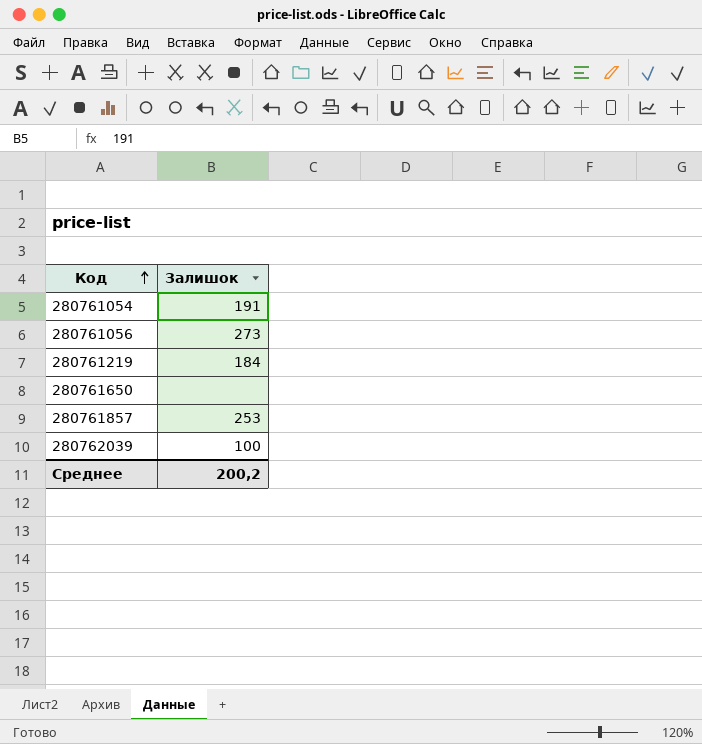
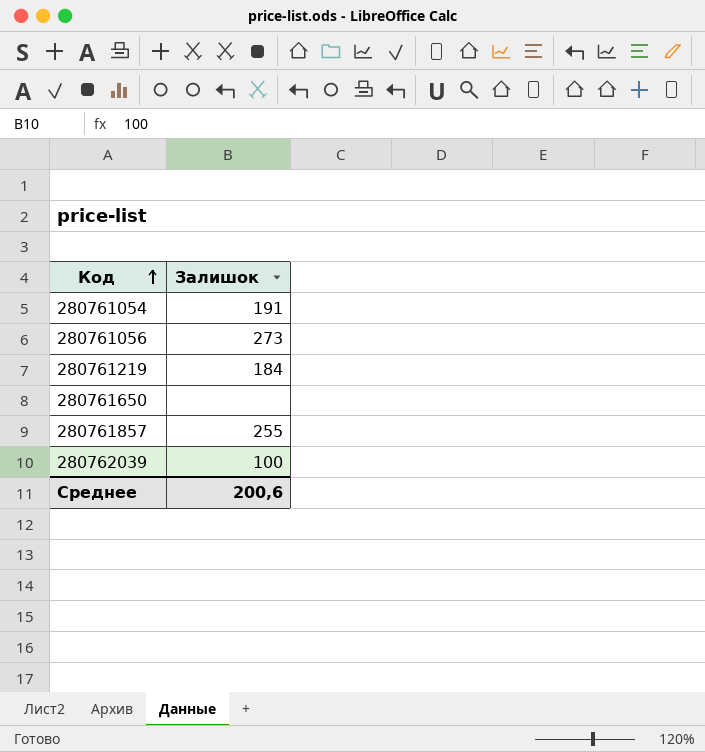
280761857 | Залишок: 253 -> 255
Среднее | Залишок: 200,2 -> 200,6

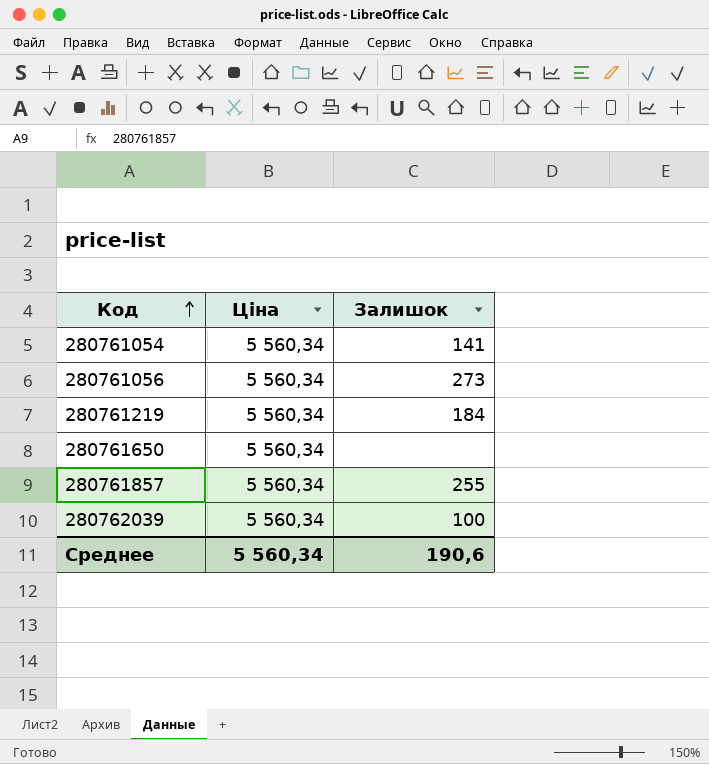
column Ціна | position: none -> 2
280761054 | Залишок: 191 -> 141
Среднее | Залишок: 200,6 -> 190,6

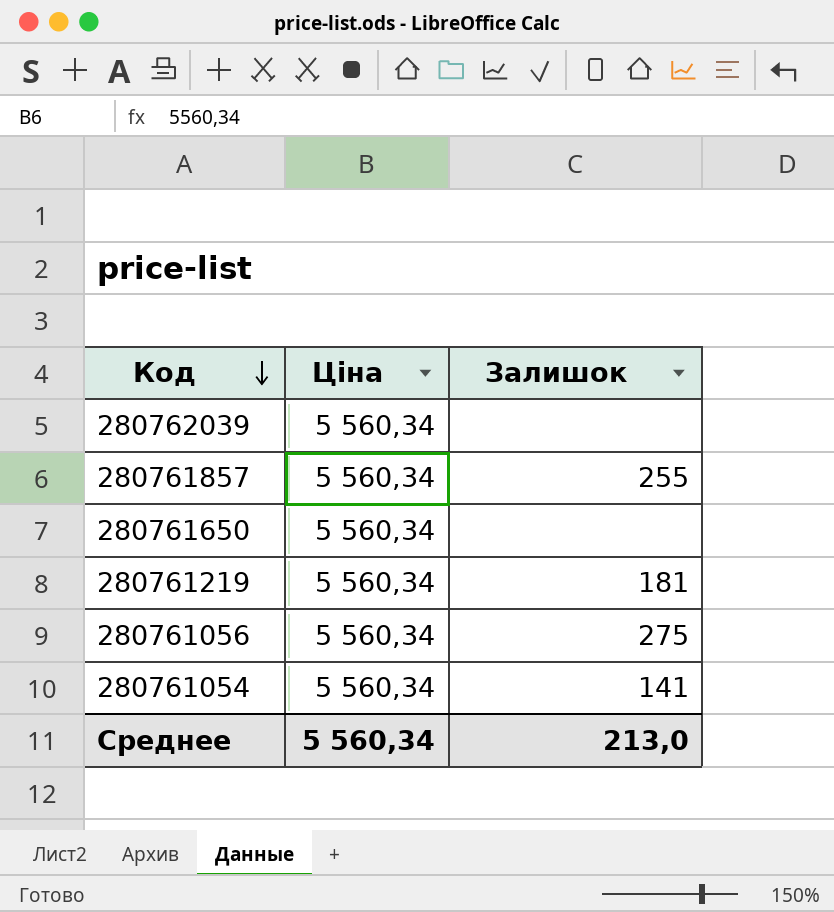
row order: Код ascending -> Код descending
280762039 | Залишок: 100 -> none
280761219 | Залишок: 184 -> 181
280761056 | Залишок: 273 -> 275
Среднее | Залишок: 190,6 -> 213,0

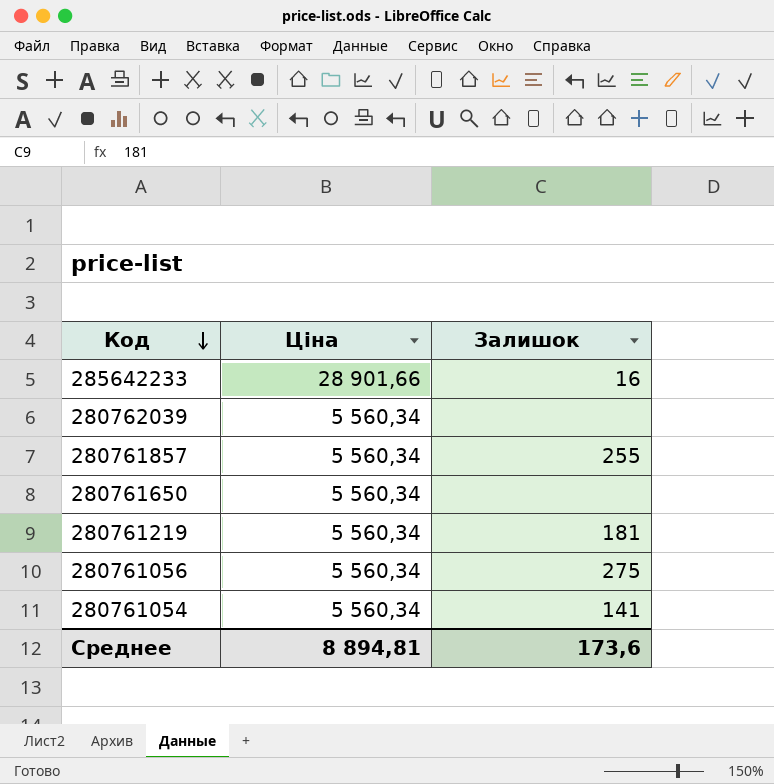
row 285642233: none -> 28 901,66 | 16
Среднее | Ціна: 5 560,34 -> 8 894,81
Среднее | Залишок: 213,0 -> 173,6

